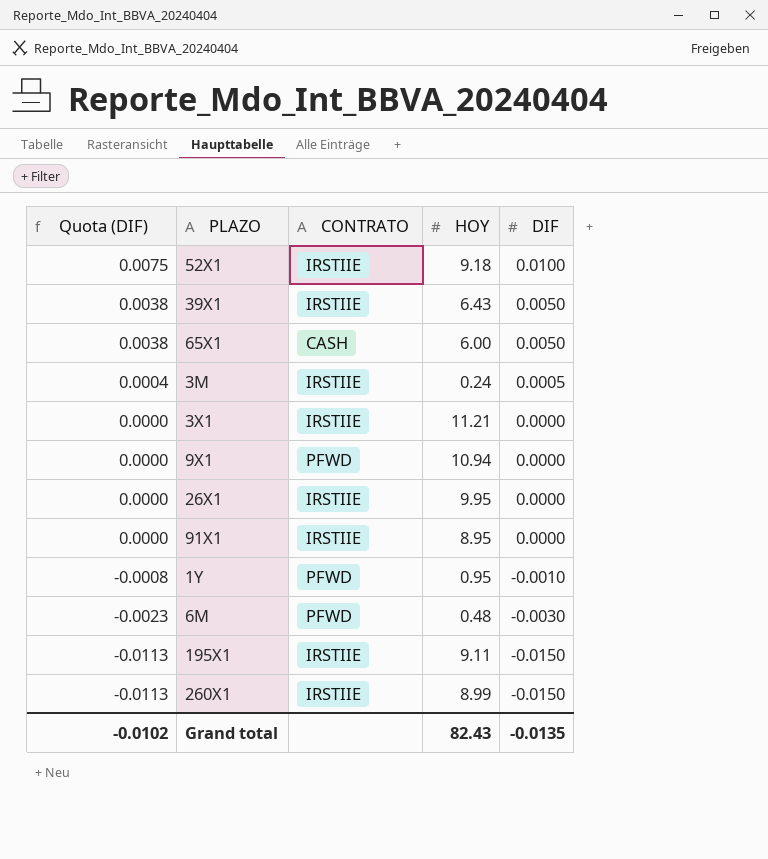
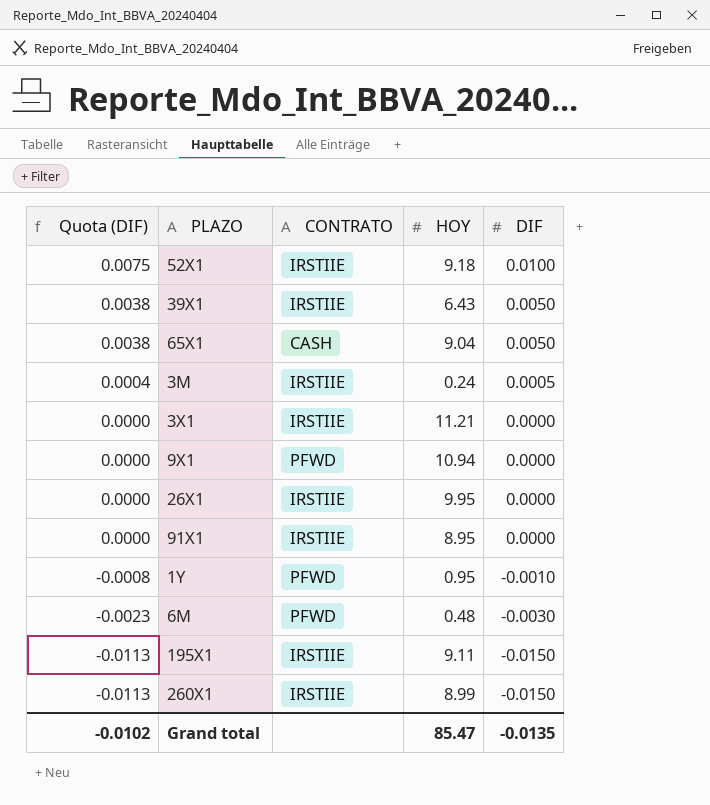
65X1 | HOY: 6.00 -> 9.04
Grand total | HOY: 82.43 -> 85.47

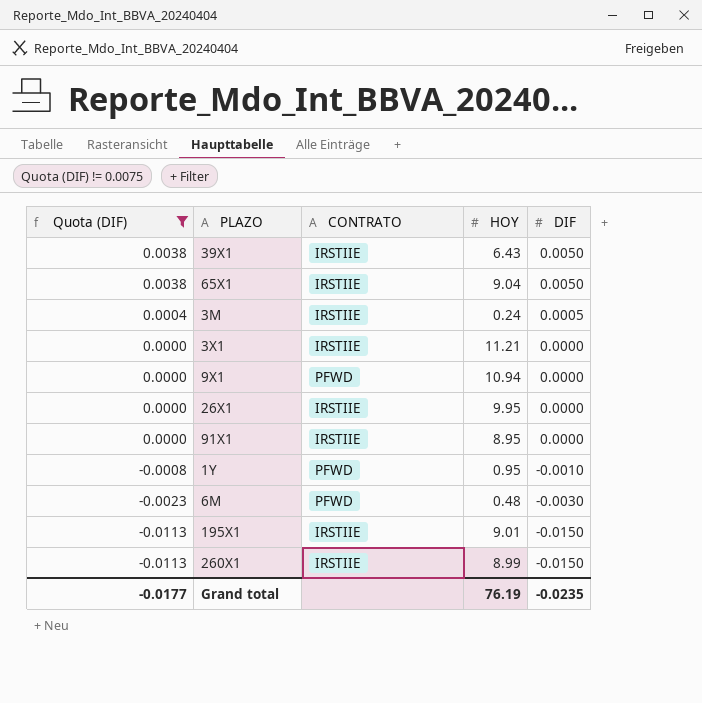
filter: none -> Quota (DIF) != 0.0075
65X1 | CONTRATO: CASH -> IRSTIIE
195X1 | HOY: 9.11 -> 9.01
Grand total | Quota (DIF): -0.0102 -> -0.0177
Grand total | HOY: 85.47 -> 76.19
Grand total | DIF: -0.0135 -> -0.0235

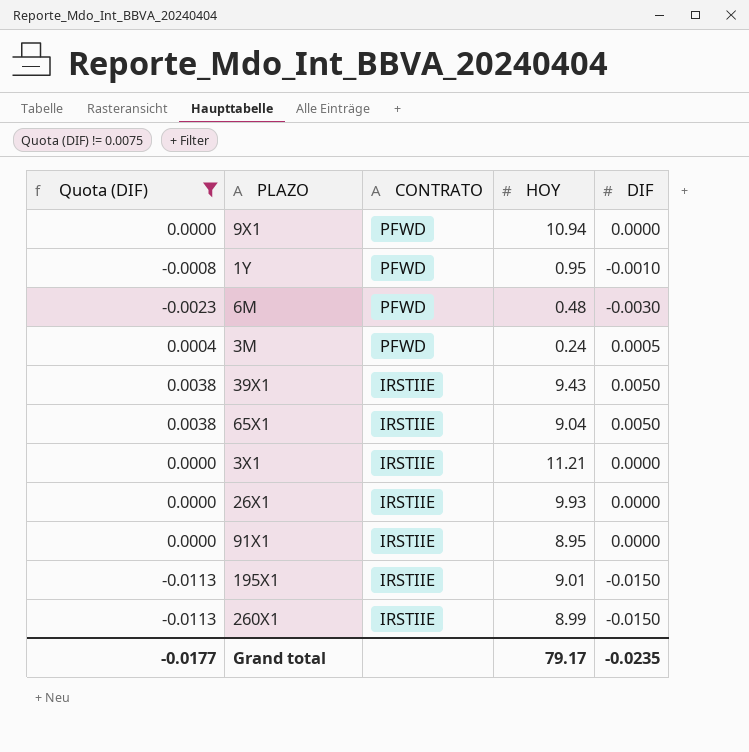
row order: Quota (DIF) descending -> CONTRATO descending
3M | CONTRATO: IRSTIIE -> PFWD
39X1 | HOY: 6.43 -> 9.43
26X1 | HOY: 9.95 -> 9.93
Grand total | HOY: 76.19 -> 79.17

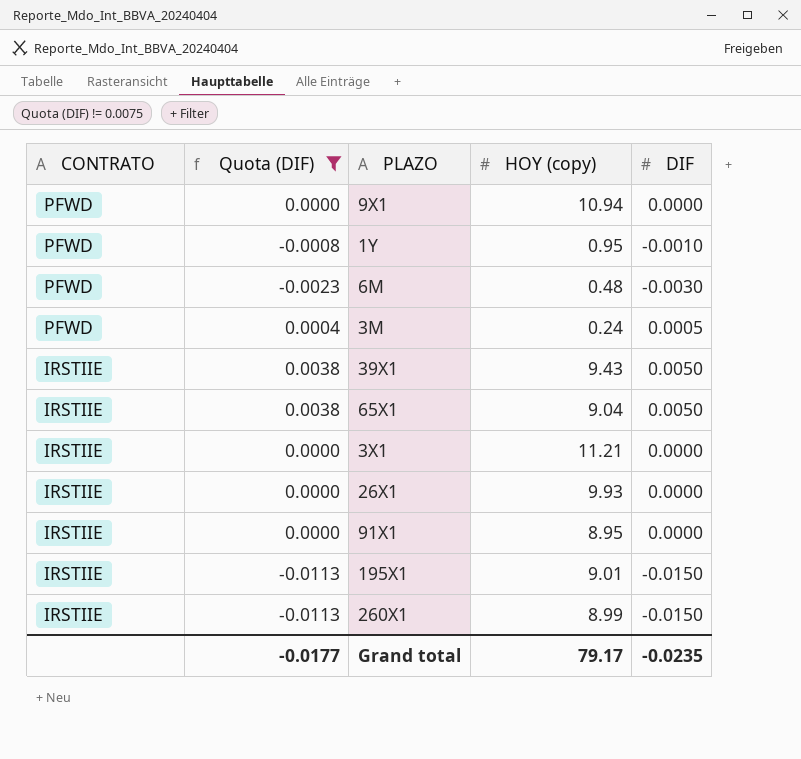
column CONTRATO | position: 3 -> 1
column name: HOY -> HOY (copy)

